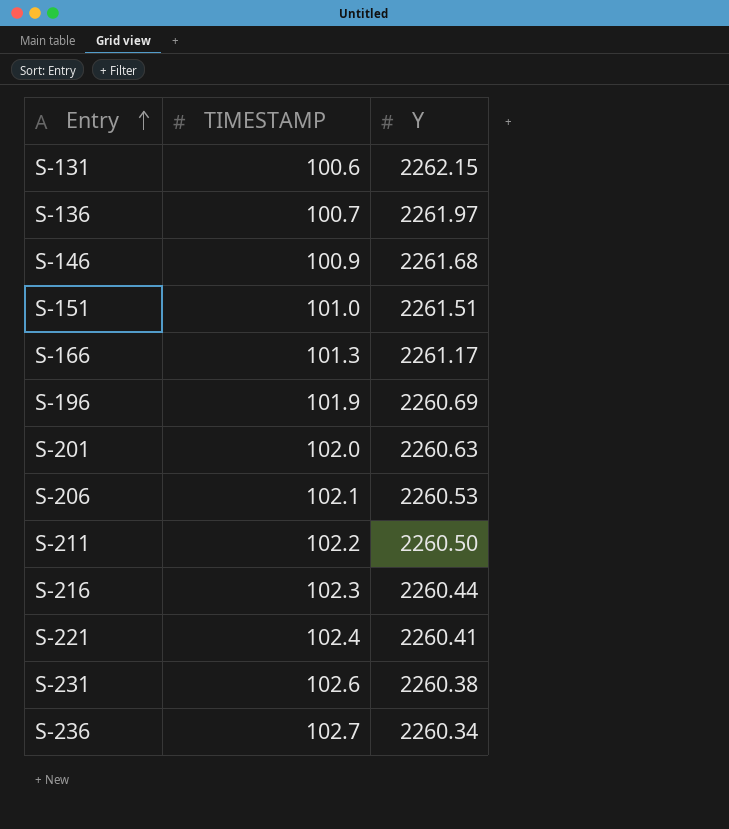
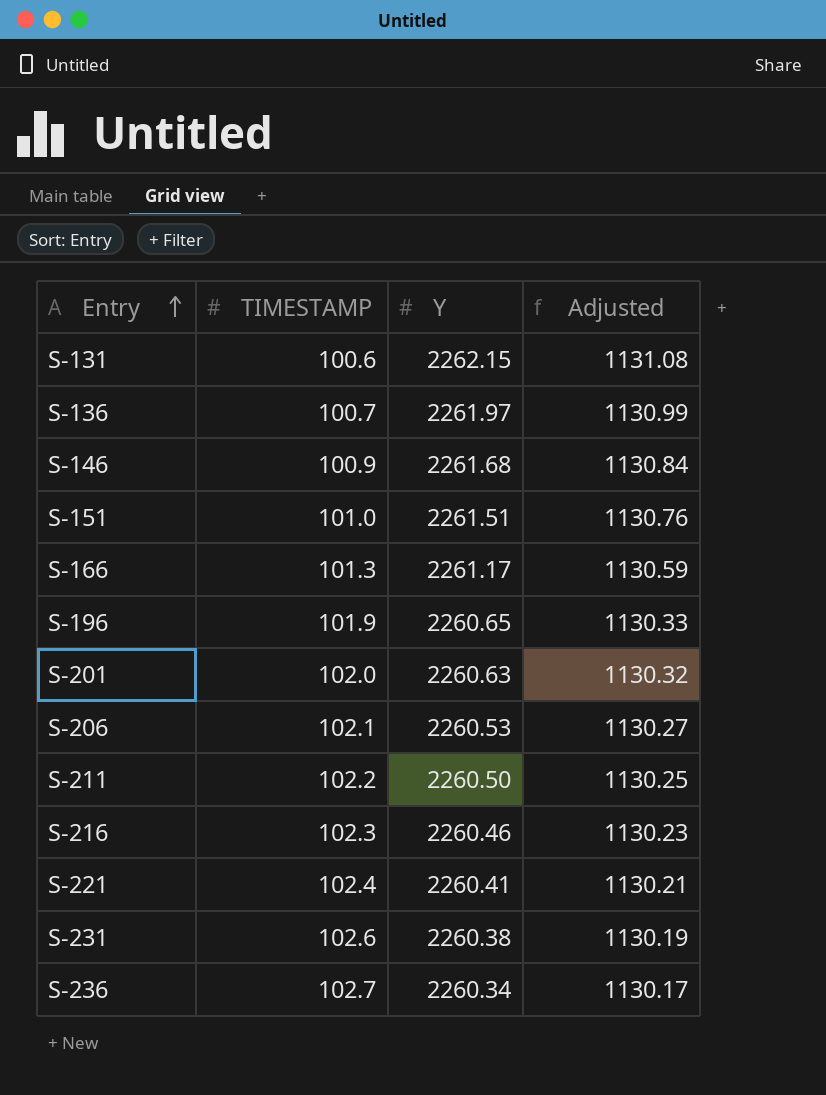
column Adjusted | formula: none -> [Y] * 0.5
S-196 | Y: 2260.69 -> 2260.65
S-216 | Y: 2260.44 -> 2260.46

